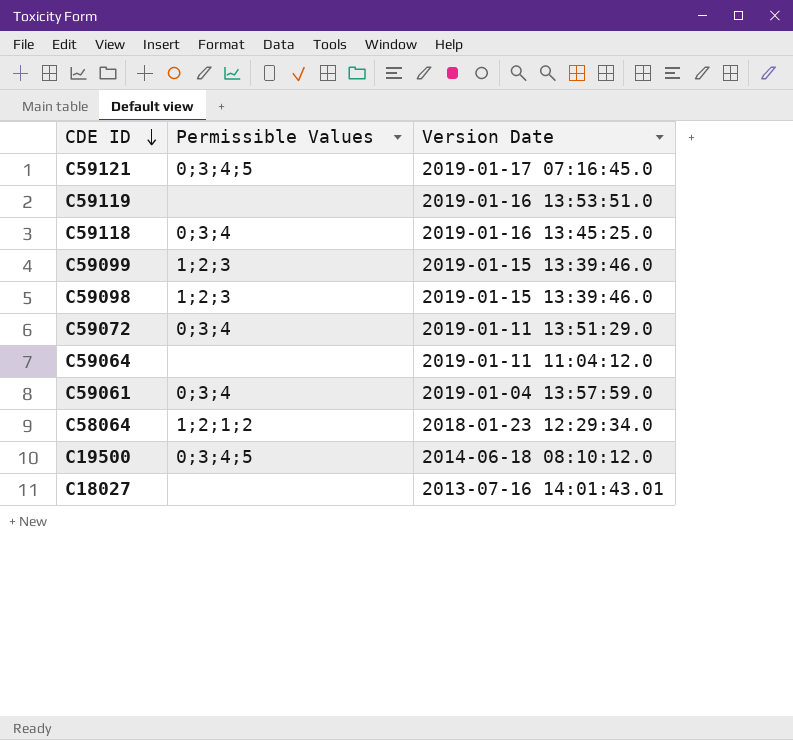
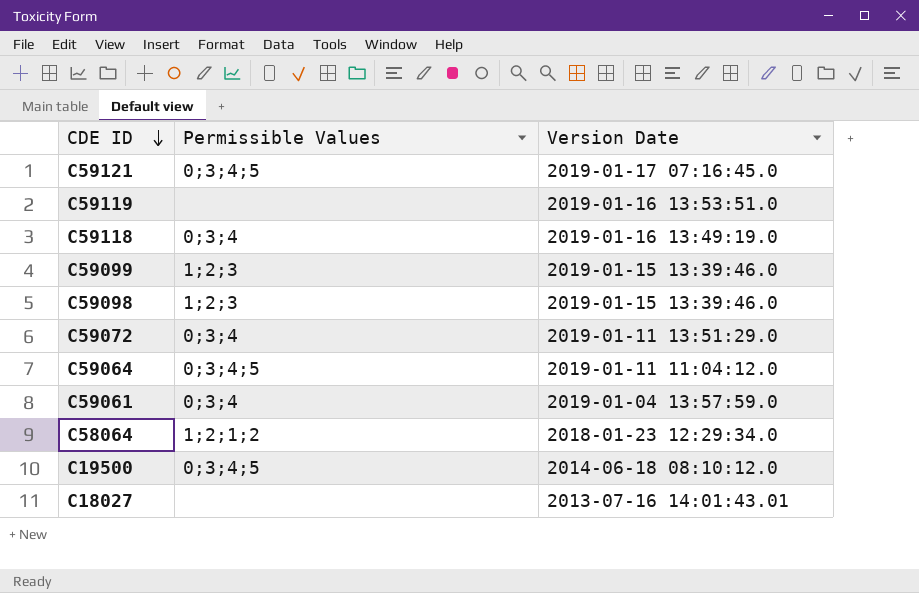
C59118 | Version Date: 2019-01-16 13:45:25.0 -> 2019-01-16 13:49:19.0
C59064 | Permissible Values: none -> 0;3;4;5

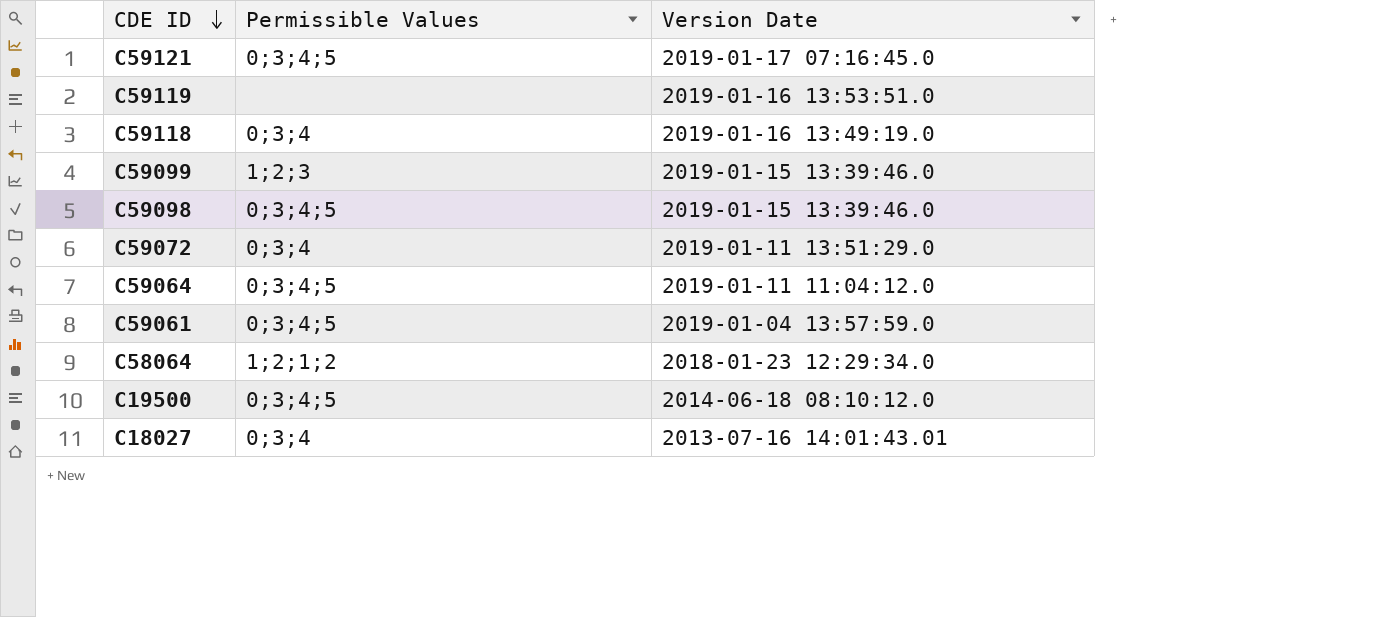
C59098 | Permissible Values: 1;2;3 -> 0;3;4;5
C59061 | Permissible Values: 0;3;4 -> 0;3;4;5
C18027 | Permissible Values: none -> 0;3;4

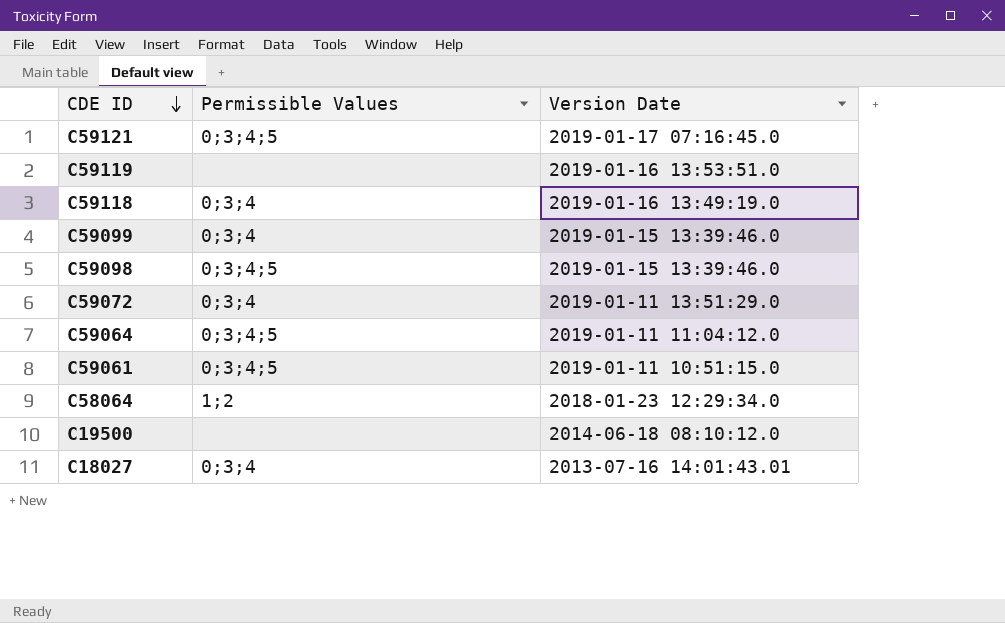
C59099 | Permissible Values: 1;2;3 -> 0;3;4
C59061 | Version Date: 2019-01-04 13:57:59.0 -> 2019-01-11 10:51:15.0
C58064 | Permissible Values: 1;2;1;2 -> 1;2
C19500 | Permissible Values: 0;3;4;5 -> none

